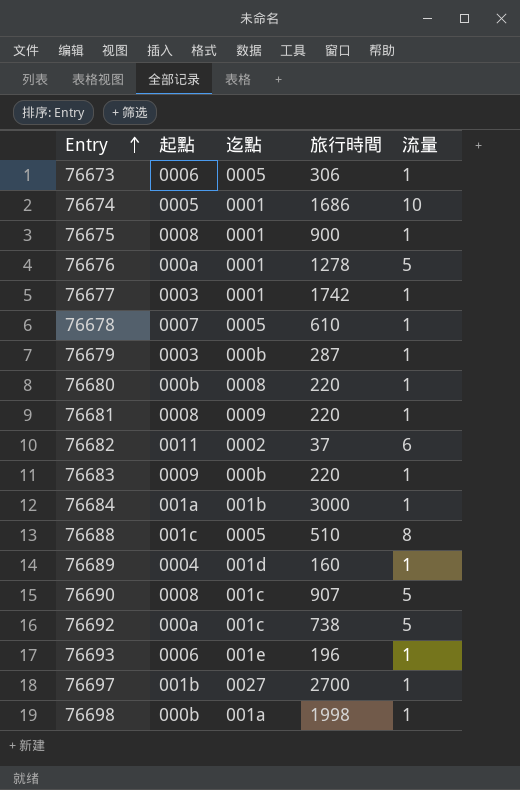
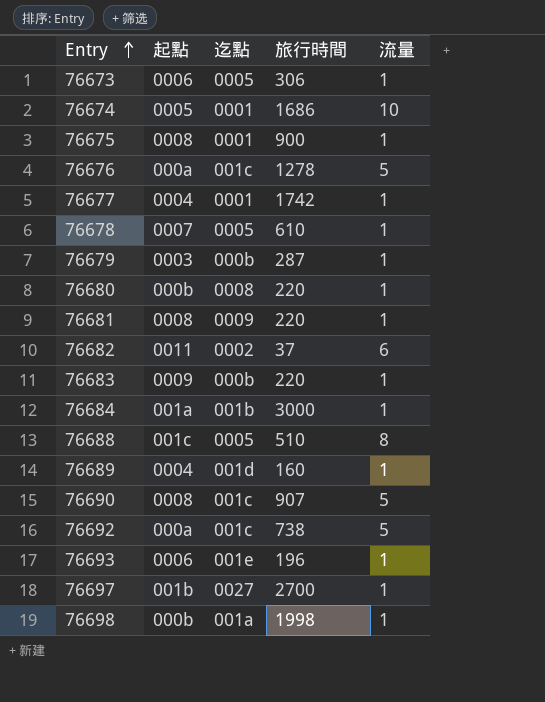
76676 | 迄點: 0001 -> 001c
76677 | 起點: 0003 -> 0004

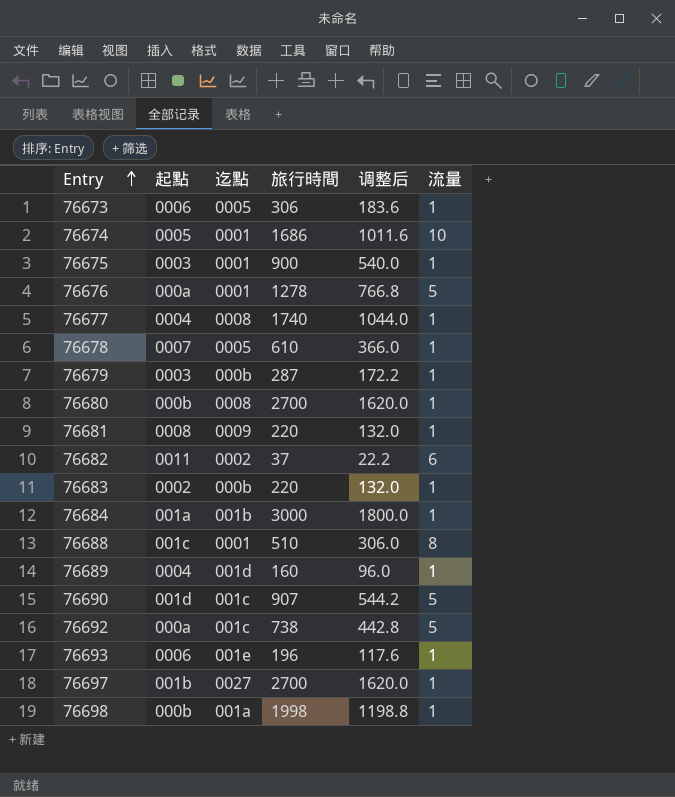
column 调整后 | formula: none -> [旅行時間] * 0.6
76675 | 起點: 0008 -> 0003
76676 | 迄點: 001c -> 0001
76677 | 迄點: 0001 -> 0008
76677 | 旅行時間: 1742 -> 1740
76680 | 旅行時間: 220 -> 2700
76683 | 起點: 0009 -> 0002
76688 | 迄點: 0005 -> 0001
76690 | 起點: 0008 -> 001d

